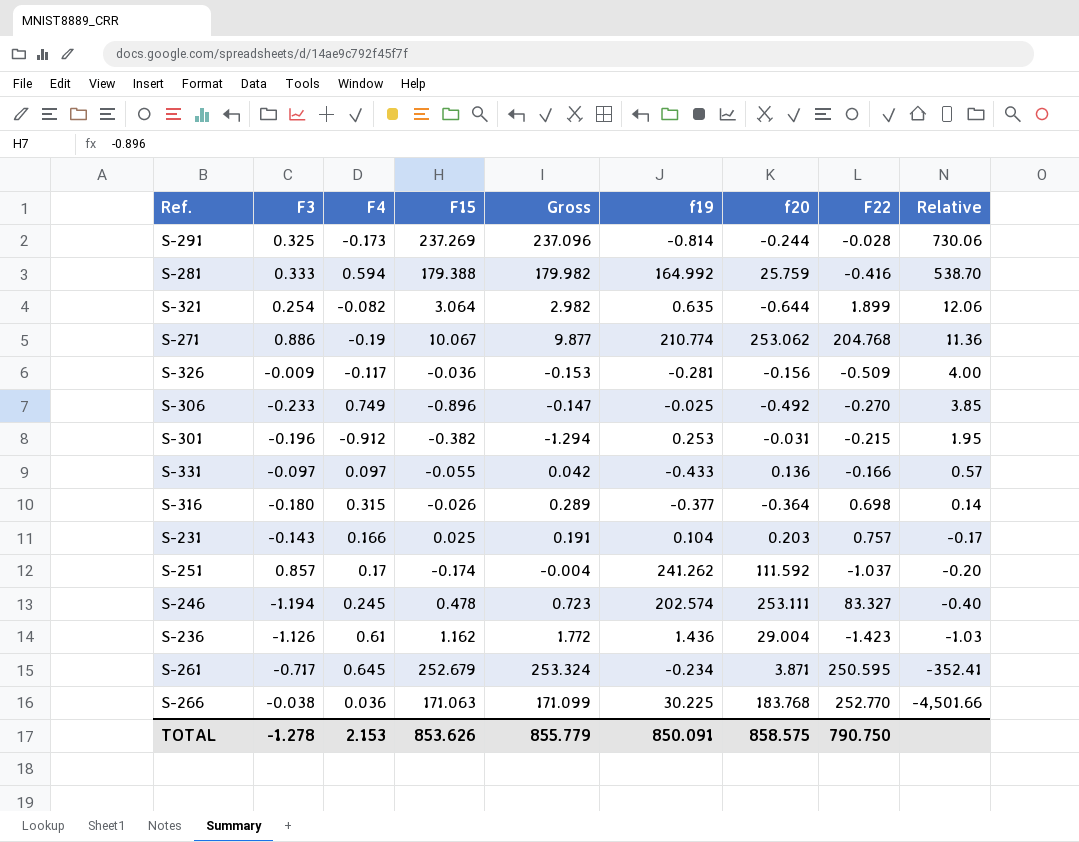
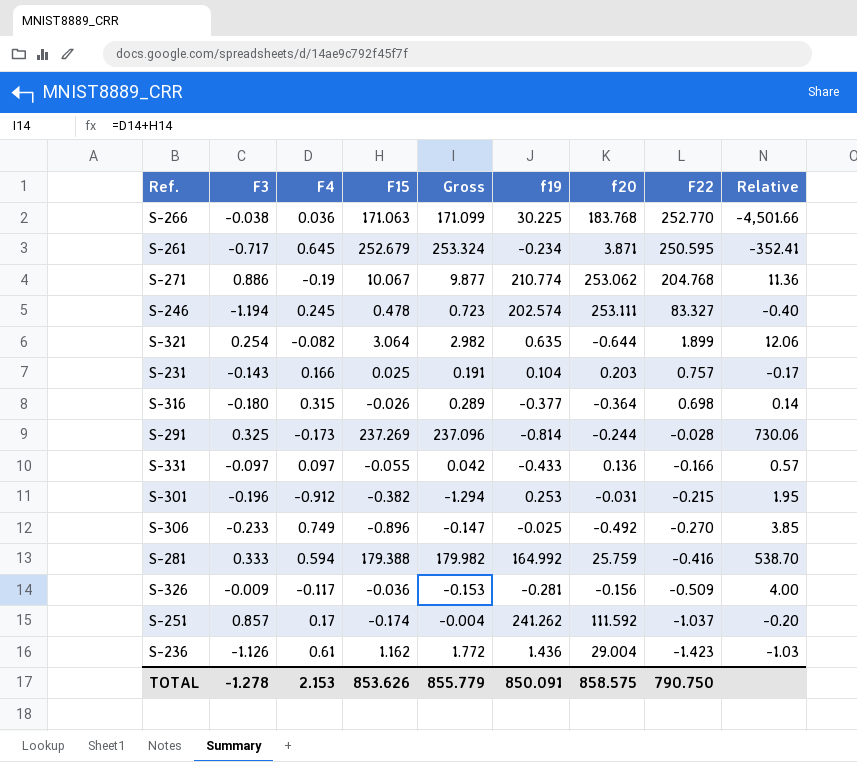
row order: Relative descending -> F22 descending

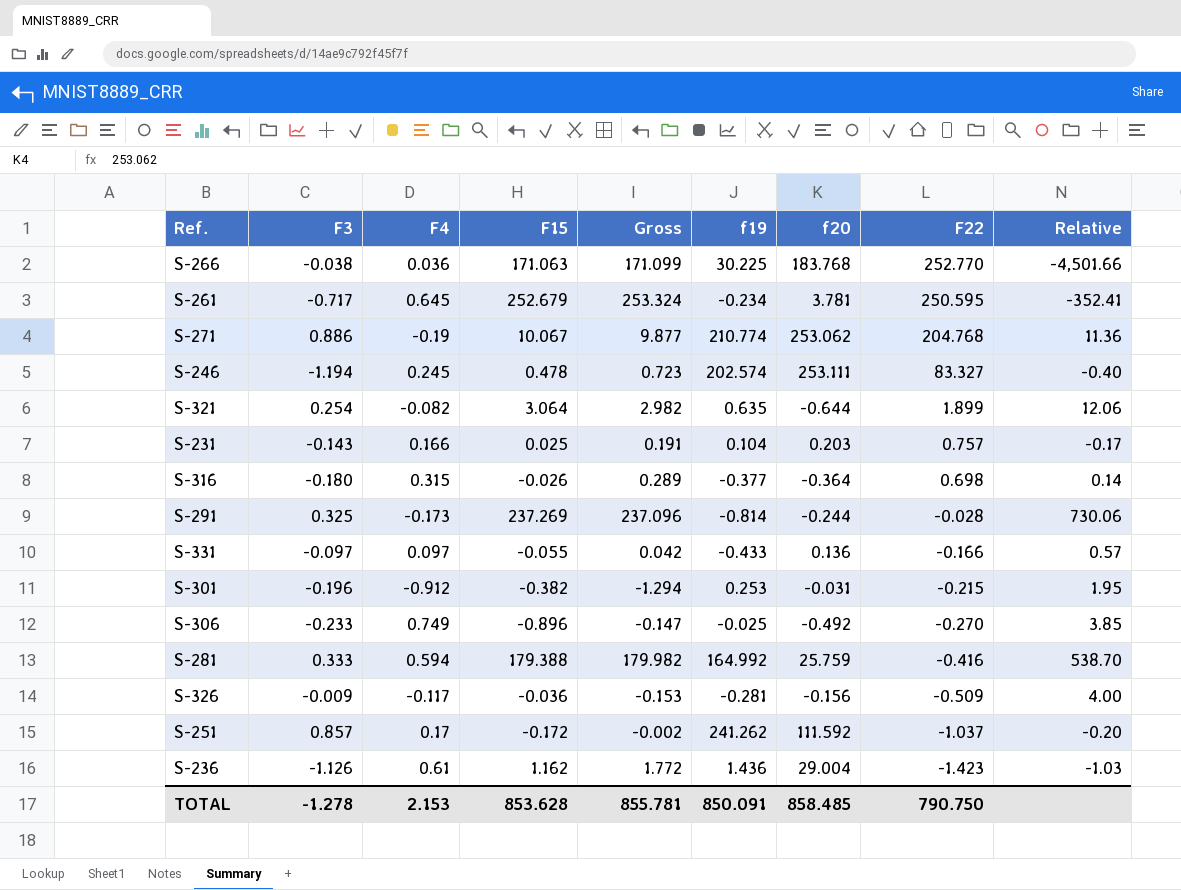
S-261 | f20: 3.871 -> 3.781
S-251 | F15: -0.174 -> -0.172
S-251 | Gross: -0.004 -> -0.002
TOTAL | F15: 853.626 -> 853.628
TOTAL | Gross: 855.779 -> 855.781
TOTAL | f20: 858.575 -> 858.485

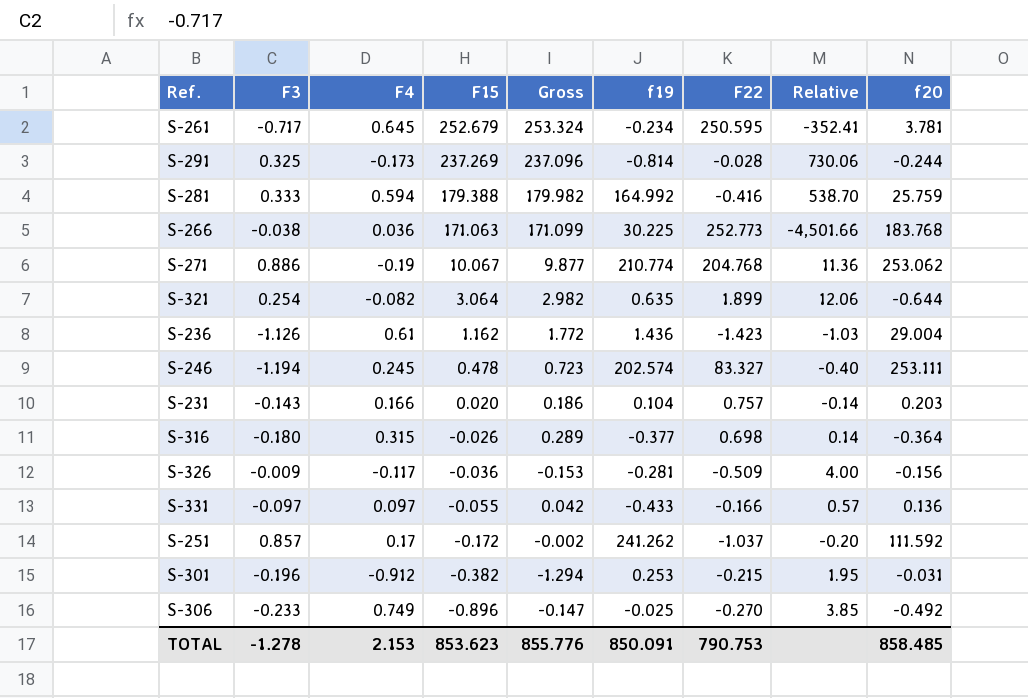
row order: F22 descending -> F15 descending
column f20 | position: 7 -> 9
S-266 | F22: 252.770 -> 252.773
S-231 | F15: 0.025 -> 0.020
S-231 | Gross: 0.191 -> 0.186
S-231 | Relative: -0.17 -> -0.14
TOTAL | F15: 853.628 -> 853.623
TOTAL | Gross: 855.781 -> 855.776
TOTAL | F22: 790.750 -> 790.753

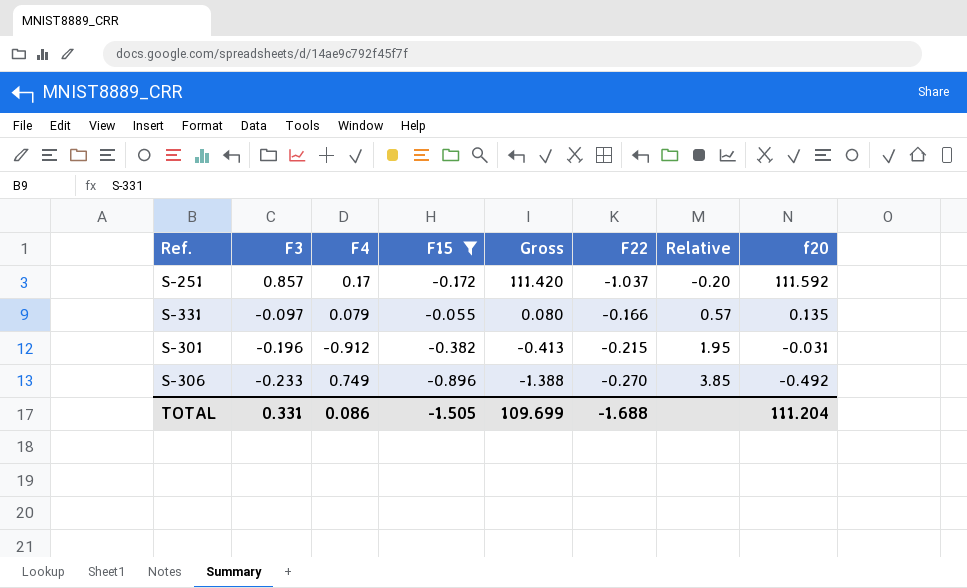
filter: none -> F15 <= -0.055
row order: F15 descending -> F3 descending
column f19 | position: 6 -> none
column Gross | formula: [F4] + [F15] -> [F15] + [f20]
S-331 | F4: 0.097 -> 0.079
S-331 | f20: 0.136 -> 0.135
TOTAL | F3: -1.278 -> 0.331
TOTAL | F4: 2.153 -> 0.086
TOTAL | F15: 853.623 -> -1.505
TOTAL | Gross: 855.776 -> 109.699
TOTAL | F22: 790.753 -> -1.688
TOTAL | f20: 858.485 -> 111.204

